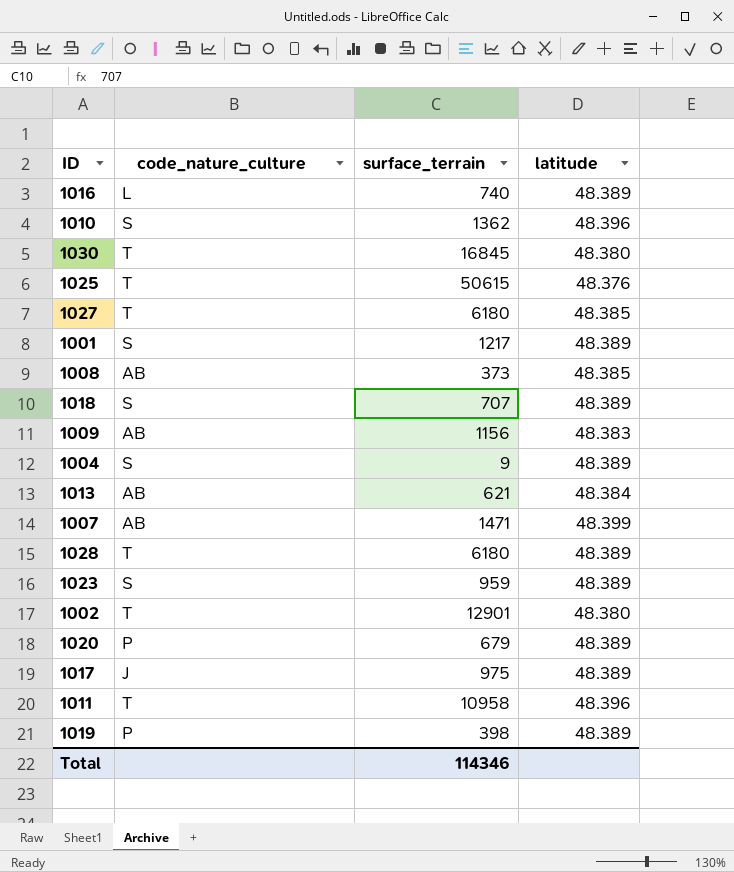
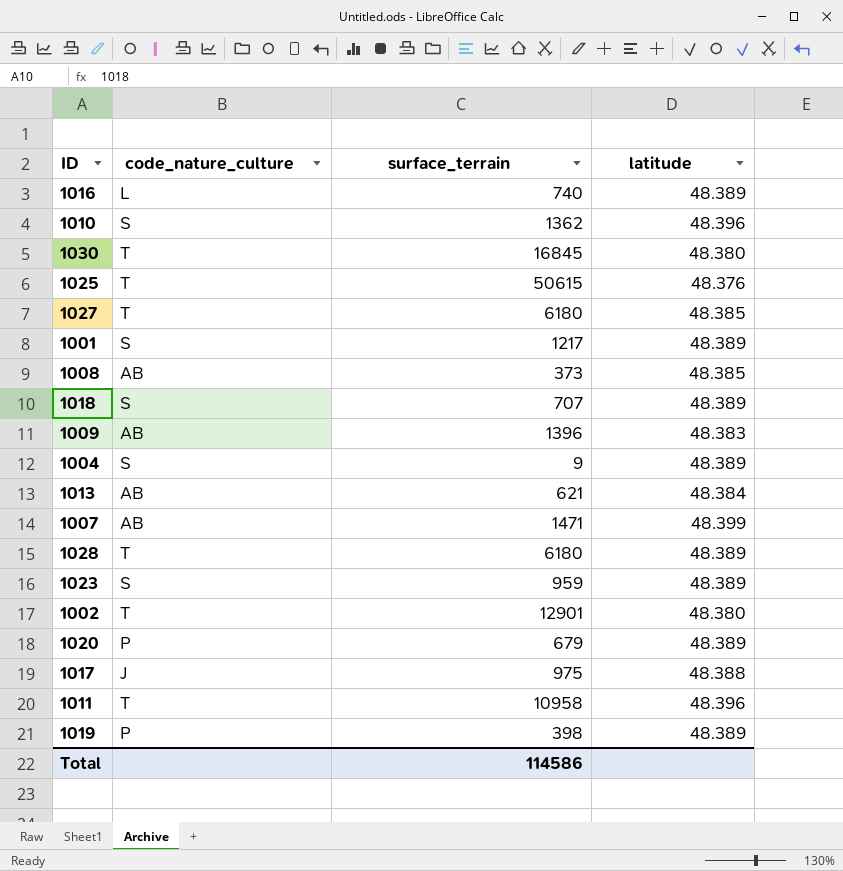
1009 | surface_terrain: 1156 -> 1396
1017 | latitude: 48.389 -> 48.388
Total | surface_terrain: 114346 -> 114586

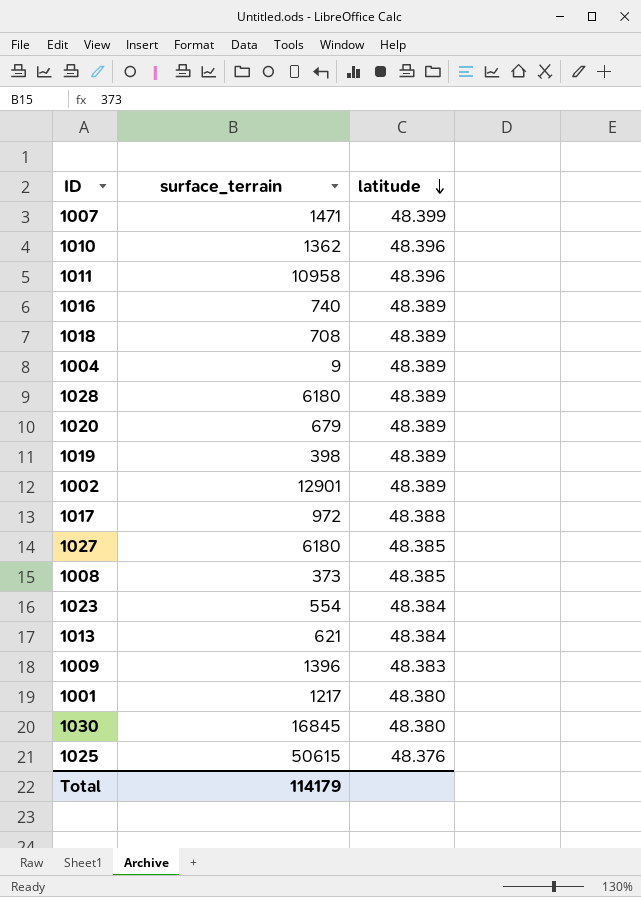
row order: none -> latitude descending
column code_nature_culture | position: 2 -> none
1018 | surface_terrain: 707 -> 708
1002 | latitude: 48.380 -> 48.389
1017 | surface_terrain: 975 -> 972
1023 | surface_terrain: 959 -> 554
1023 | latitude: 48.389 -> 48.384
1001 | latitude: 48.389 -> 48.380
Total | surface_terrain: 114586 -> 114179

